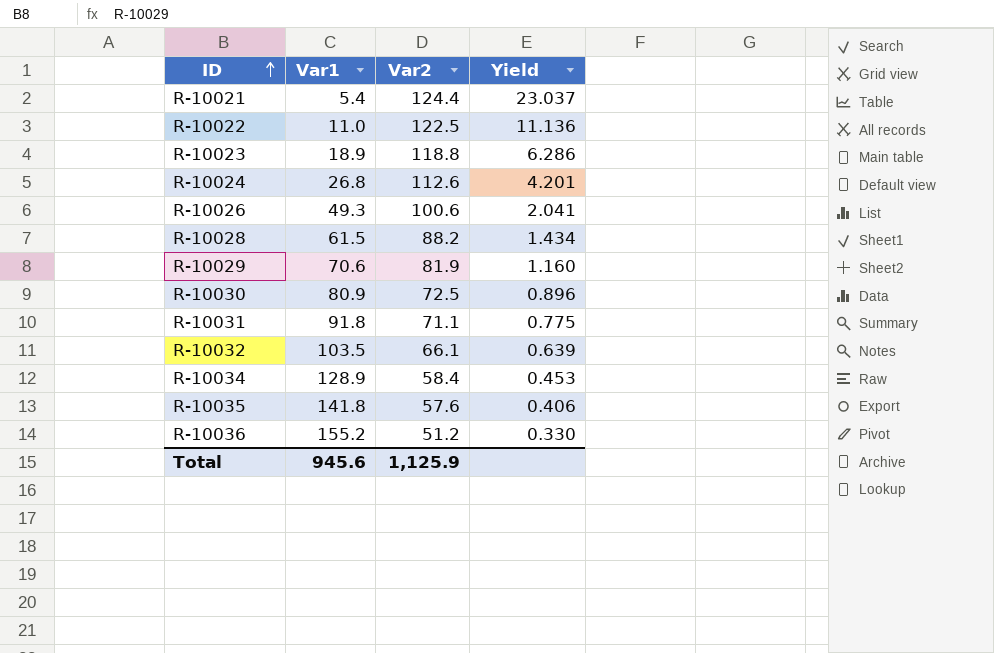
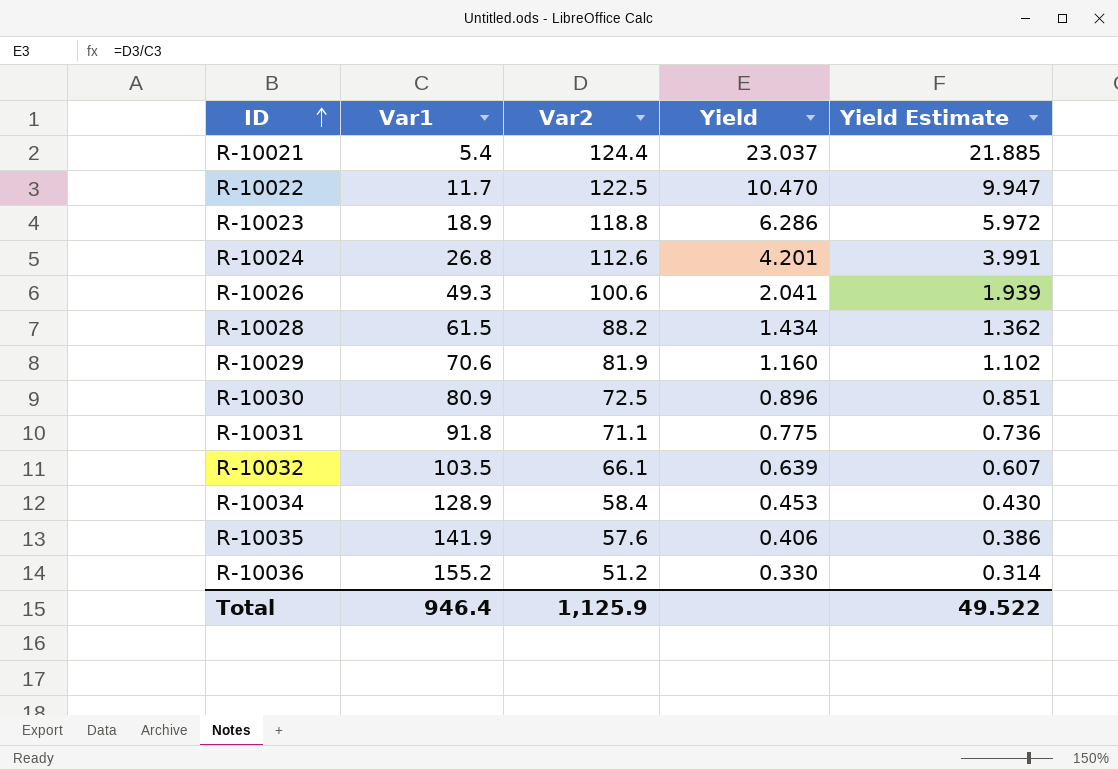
column Yield Estimate | formula: none -> [Yield] * 0.95
R-10022 | Var1: 11.0 -> 11.7
R-10022 | Yield: 11.136 -> 10.470
R-10035 | Var1: 141.8 -> 141.9
Total | Var1: 945.6 -> 946.4

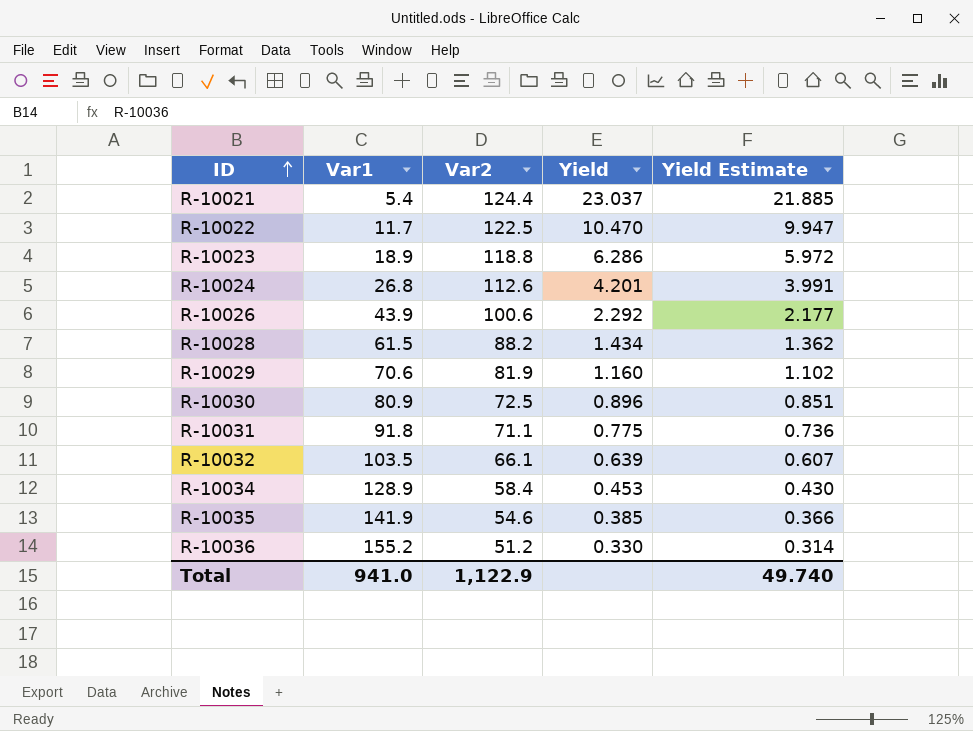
R-10026 | Var1: 49.3 -> 43.9
R-10026 | Yield: 2.041 -> 2.292
R-10026 | Yield Estimate: 1.939 -> 2.177
R-10035 | Var2: 57.6 -> 54.6
R-10035 | Yield: 0.406 -> 0.385
R-10035 | Yield Estimate: 0.386 -> 0.366
Total | Var1: 946.4 -> 941.0
Total | Var2: 1,125.9 -> 1,122.9
Total | Yield Estimate: 49.522 -> 49.740

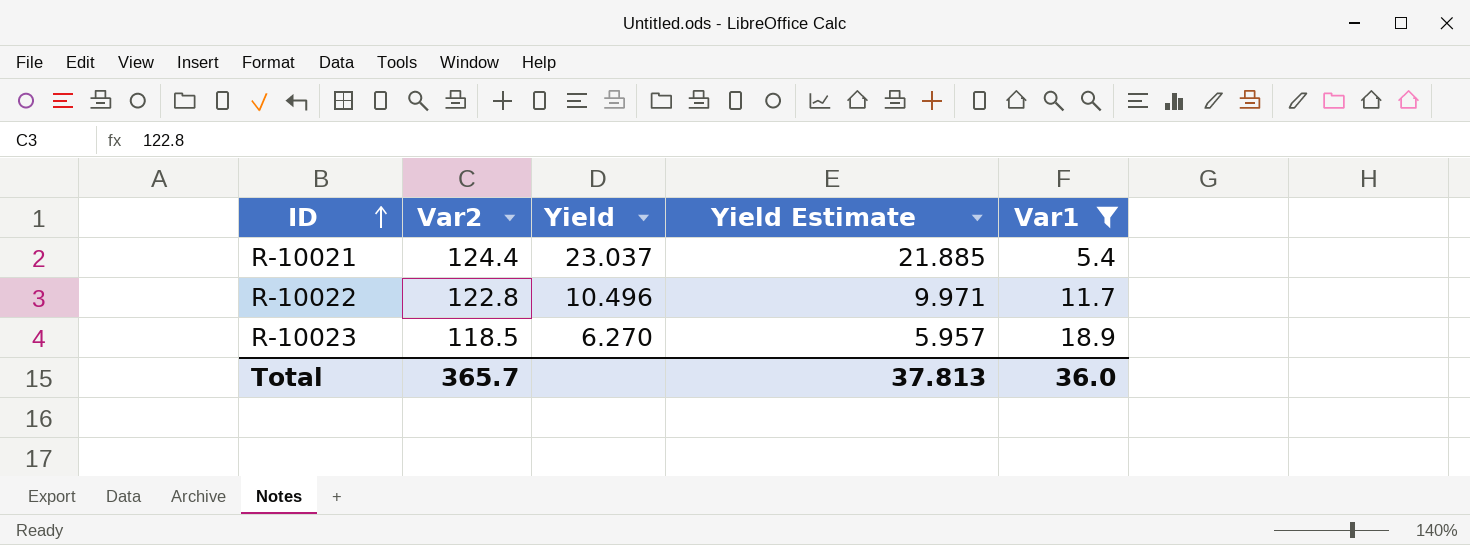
filter: none -> Var1 <= 18.9
column Var1 | position: 2 -> 5
R-10022 | Var2: 122.5 -> 122.8
R-10022 | Yield: 10.470 -> 10.496
R-10022 | Yield Estimate: 9.947 -> 9.971
R-10023 | Var2: 118.8 -> 118.5
R-10023 | Yield: 6.286 -> 6.270
R-10023 | Yield Estimate: 5.972 -> 5.957
Total | Var2: 1,122.9 -> 365.7
Total | Yield Estimate: 49.740 -> 37.813
Total | Var1: 941.0 -> 36.0

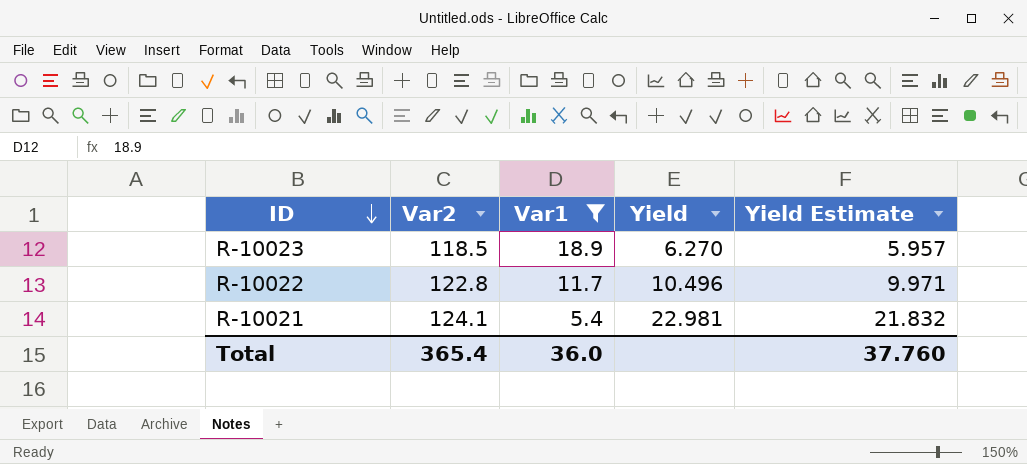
row order: ID ascending -> ID descending
column Var1 | position: 5 -> 3
R-10021 | Var2: 124.4 -> 124.1
R-10021 | Yield: 23.037 -> 22.981
R-10021 | Yield Estimate: 21.885 -> 21.832
Total | Var2: 365.7 -> 365.4
Total | Yield Estimate: 37.813 -> 37.760

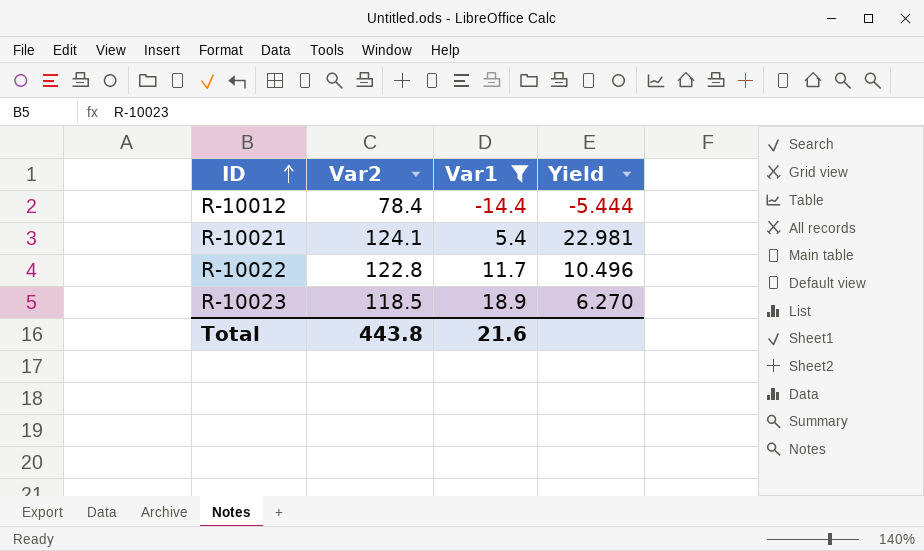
row order: ID descending -> ID ascending
column Yield Estimate | formula: [Yield] * 0.95 -> none
row R-10012: none -> 78.4 | -14.4 | -5.444
Total | Var2: 365.4 -> 443.8
Total | Var1: 36.0 -> 21.6

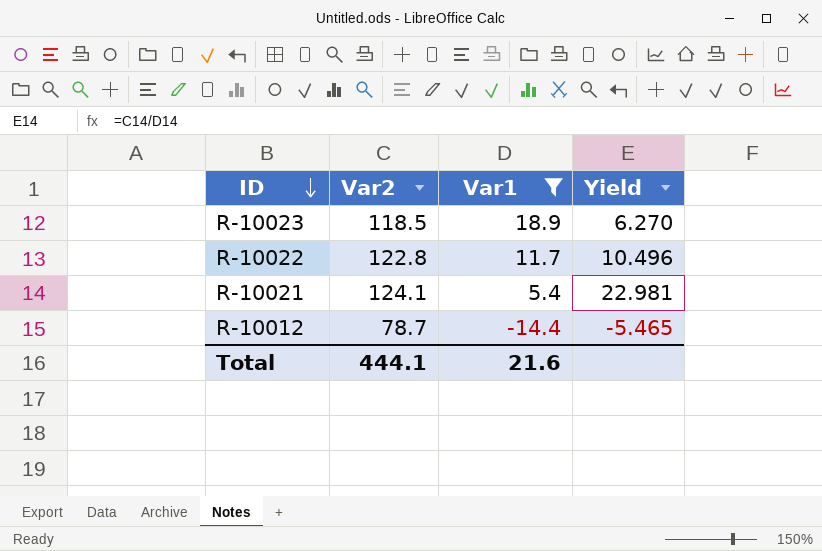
row order: ID ascending -> ID descending
R-10012 | Var2: 78.4 -> 78.7
R-10012 | Yield: -5.444 -> -5.465
Total | Var2: 443.8 -> 444.1

